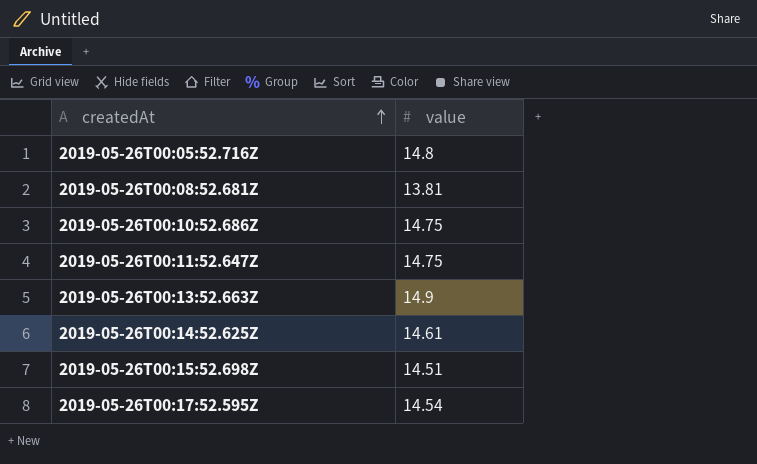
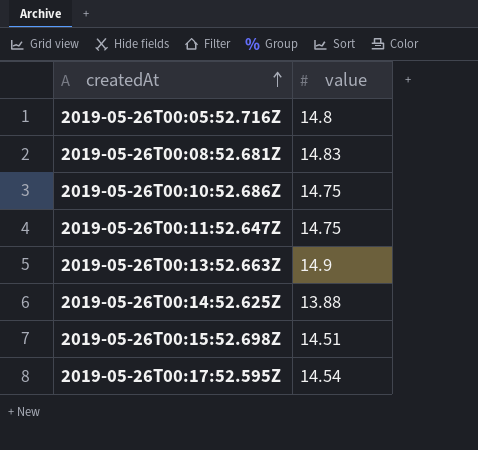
2019-05-26T00:08:52.681Z | value: 13.81 -> 14.83
2019-05-26T00:14:52.625Z | value: 14.61 -> 13.88

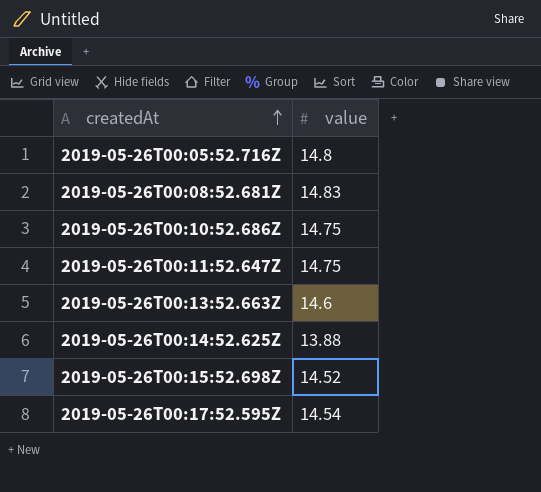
2019-05-26T00:13:52.663Z | value: 14.9 -> 14.6
2019-05-26T00:15:52.698Z | value: 14.51 -> 14.52

